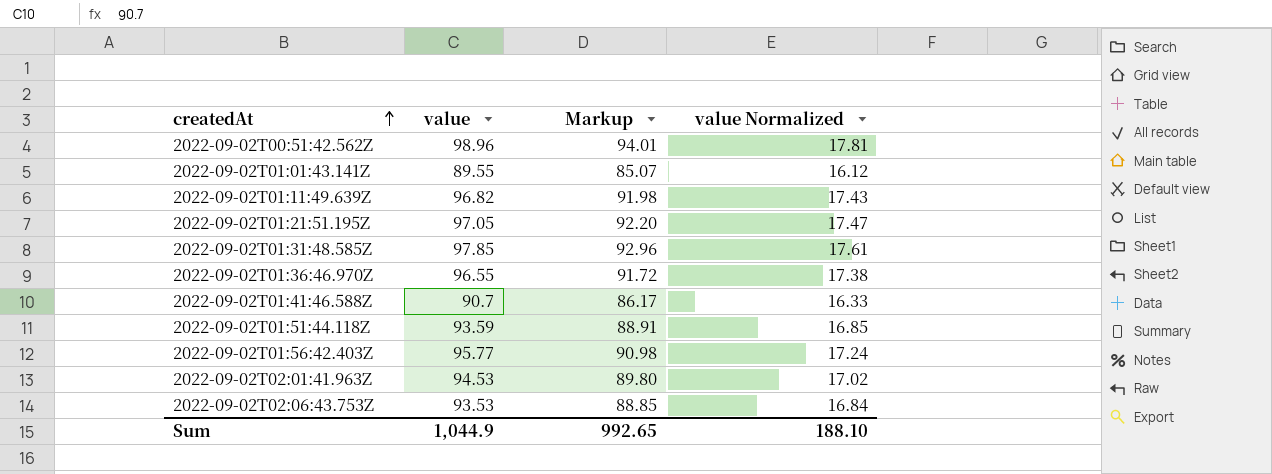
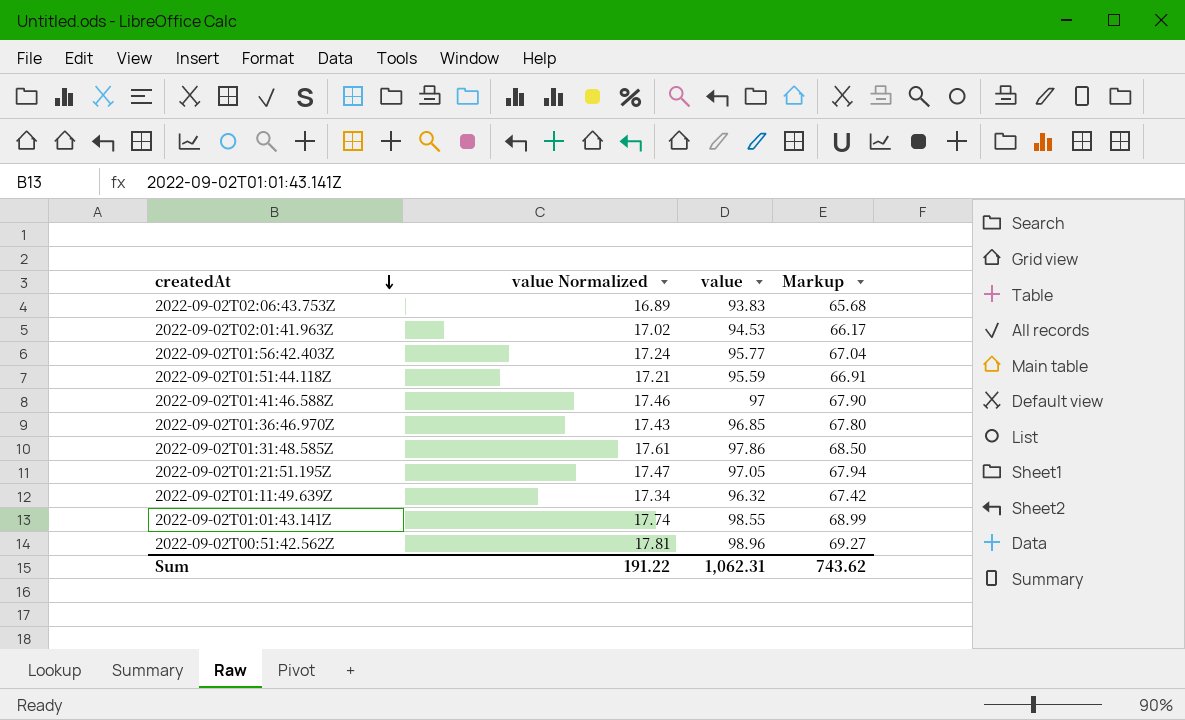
row order: createdAt ascending -> createdAt descending
column value Normalized | position: 4 -> 2
column Markup | formula: [value] * 0.95 -> [value] * 0.7
2022-09-02T02:06:43.753Z | value Normalized: 16.84 -> 16.89
2022-09-02T02:06:43.753Z | value: 93.53 -> 93.83
2022-09-02T01:51:44.118Z | value Normalized: 16.85 -> 17.21
2022-09-02T01:51:44.118Z | value: 93.59 -> 95.59
2022-09-02T01:41:46.588Z | value Normalized: 16.33 -> 17.46
2022-09-02T01:41:46.588Z | value: 90.7 -> 97
2022-09-02T01:36:46.970Z | value Normalized: 17.38 -> 17.43
2022-09-02T01:36:46.970Z | value: 96.55 -> 96.85
2022-09-02T01:31:48.585Z | value: 97.85 -> 97.86
2022-09-02T01:11:49.639Z | value Normalized: 17.43 -> 17.34
2022-09-02T01:11:49.639Z | value: 96.82 -> 96.32
2022-09-02T01:01:43.141Z | value Normalized: 16.12 -> 17.74
2022-09-02T01:01:43.141Z | value: 89.55 -> 98.55
Sum | value Normalized: 188.10 -> 191.22
Sum | value: 1,044.9 -> 1,062.31
Sum | Markup: 992.65 -> 743.62

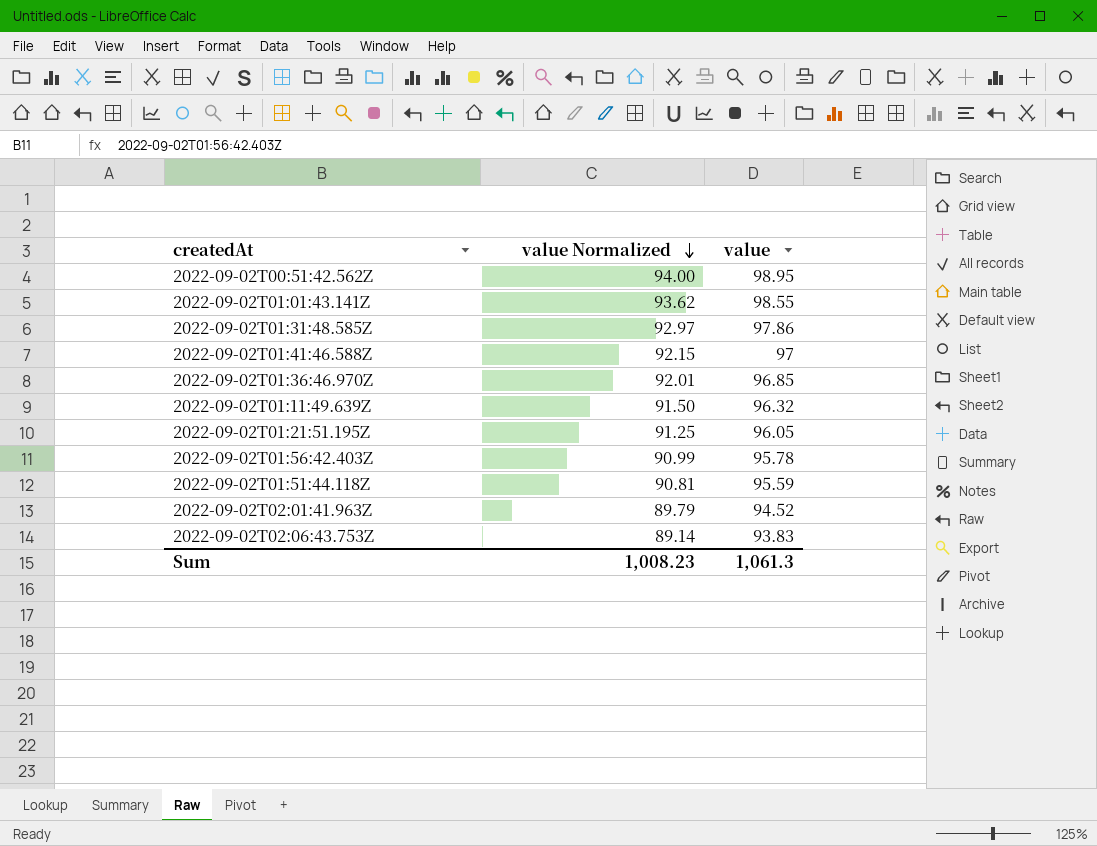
row order: createdAt descending -> value Normalized descending
column Markup | formula: [value] * 0.7 -> none
column value Normalized | formula: [value] * 0.18 -> [value] * 0.95
2022-09-02T00:51:42.562Z | value: 98.96 -> 98.95
2022-09-02T01:21:51.195Z | value: 97.05 -> 96.05
2022-09-02T01:56:42.403Z | value: 95.77 -> 95.78
2022-09-02T02:01:41.963Z | value: 94.53 -> 94.52
Sum | value Normalized: 191.22 -> 1,008.23
Sum | value: 1,062.31 -> 1,061.3

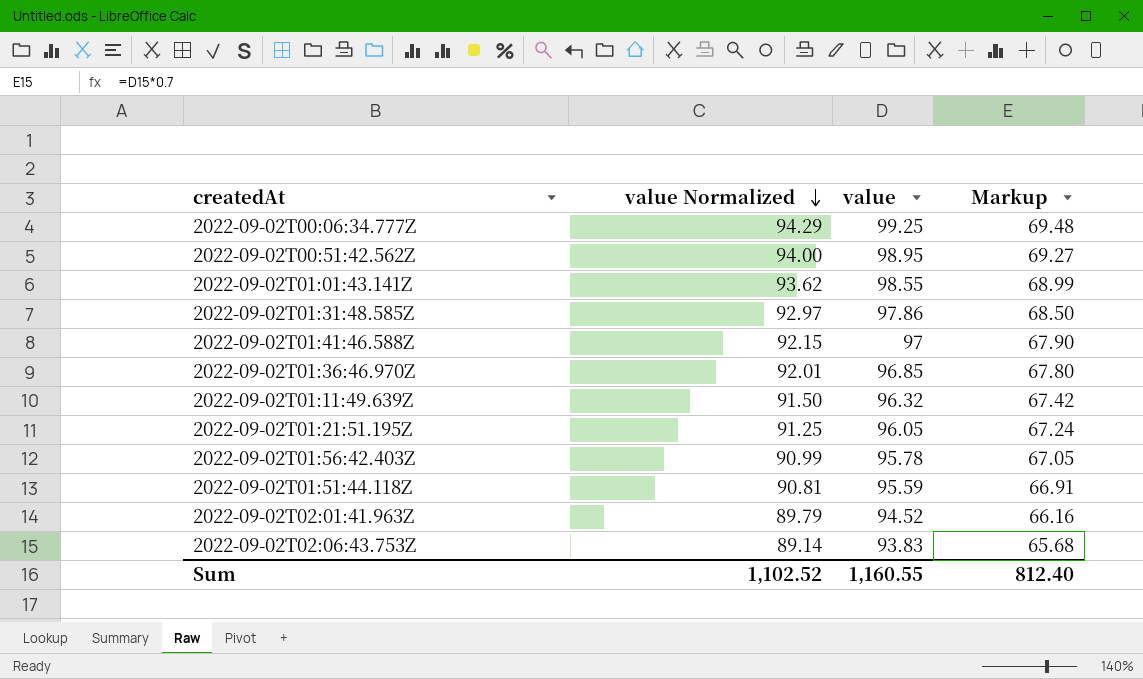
column Markup | formula: none -> [value] * 0.7
row 2022-09-02T00:06:34.777Z: none -> 94.29 | 99.25 | 69.48
Sum | value Normalized: 1,008.23 -> 1,102.52
Sum | value: 1,061.3 -> 1,160.55

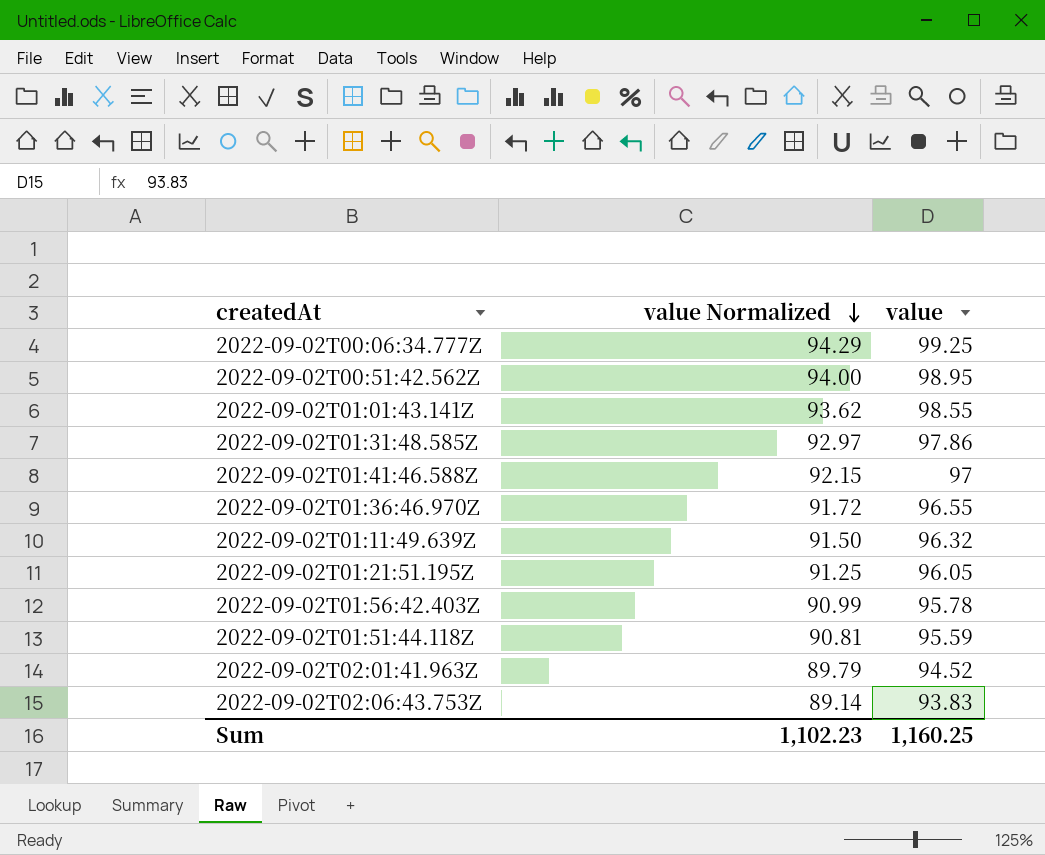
column Markup | formula: [value] * 0.7 -> none
2022-09-02T01:36:46.970Z | value Normalized: 92.01 -> 91.72
2022-09-02T01:36:46.970Z | value: 96.85 -> 96.55
Sum | value Normalized: 1,102.52 -> 1,102.23
Sum | value: 1,160.55 -> 1,160.25

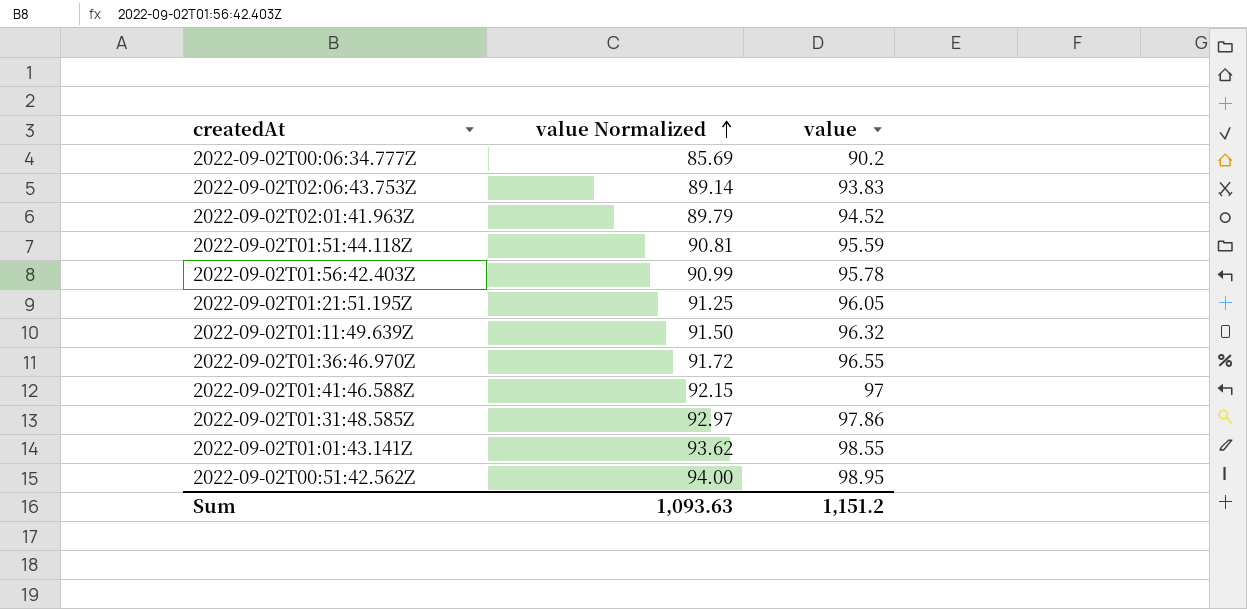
row order: value Normalized descending -> value Normalized ascending
2022-09-02T00:06:34.777Z | value Normalized: 94.29 -> 85.69
2022-09-02T00:06:34.777Z | value: 99.25 -> 90.2
Sum | value Normalized: 1,102.23 -> 1,093.63
Sum | value: 1,160.25 -> 1,151.2

